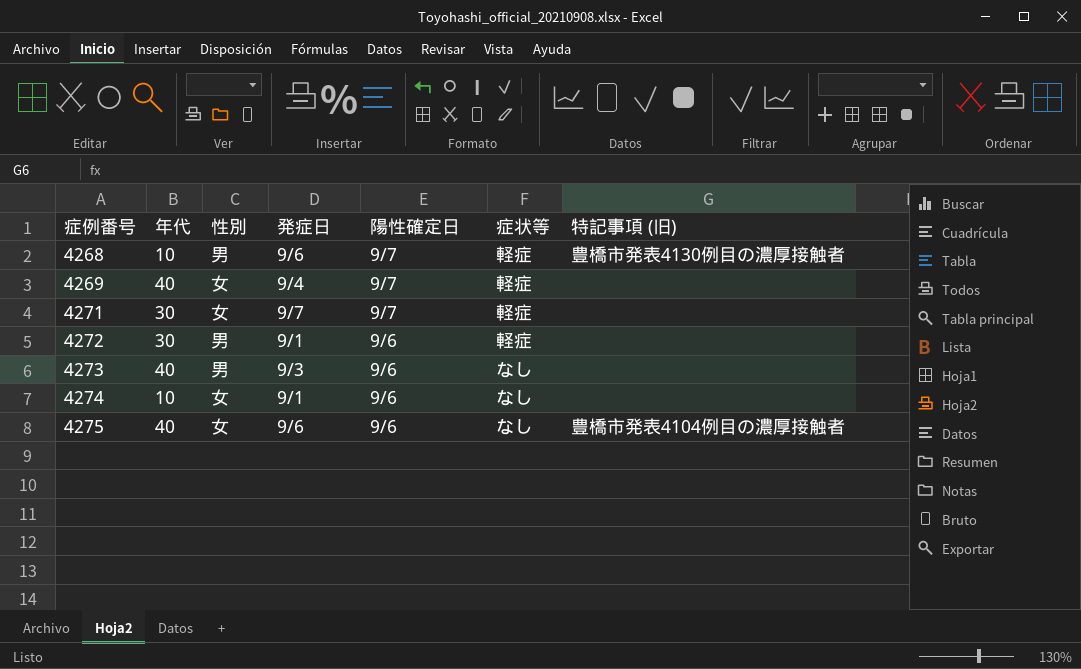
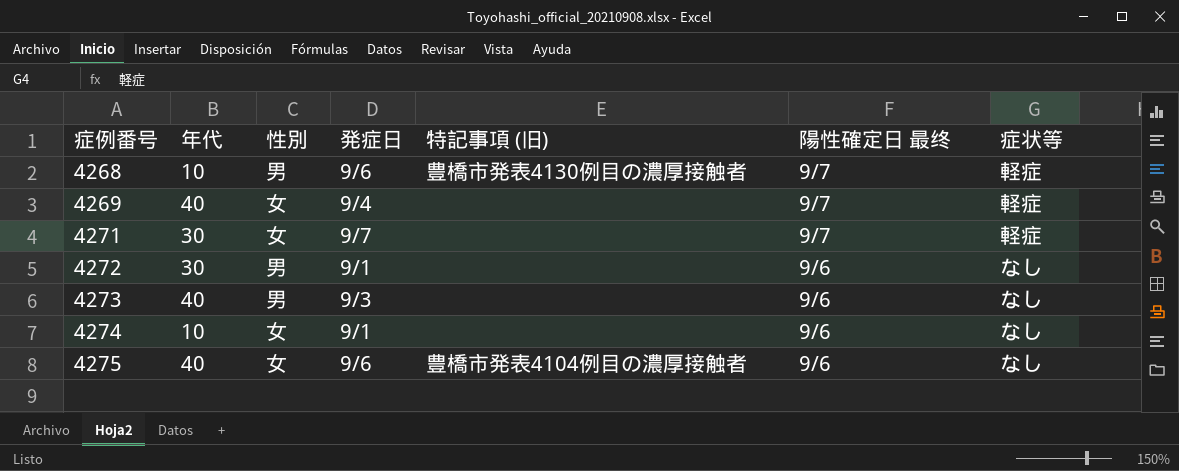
column 特記事項 (旧) | position: 7 -> 5
column name: 陽性確定日 -> 陽性確定日 最终
4272 | 症状等: 軽症 -> なし

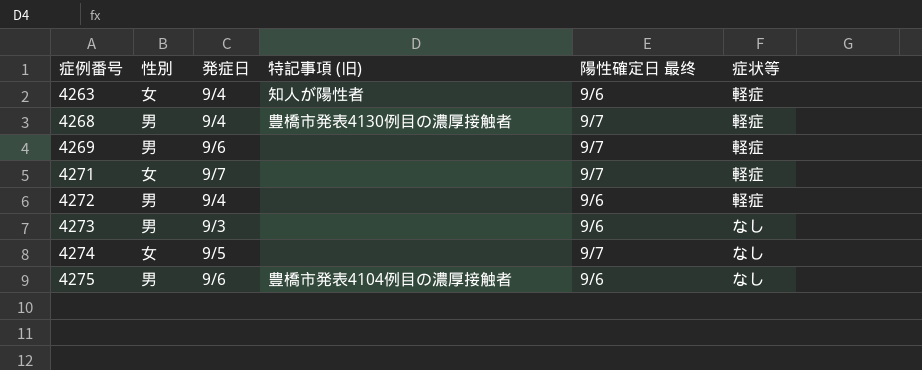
column 年代 | position: 2 -> none
row 4263: none -> 女 | 9/4 | 知人が陽性者 | 9/6 | 軽症
4268 | 発症日: 9/6 -> 9/4
4269 | 性別: 女 -> 男
4269 | 発症日: 9/4 -> 9/6
4272 | 発症日: 9/1 -> 9/4
4272 | 症状等: なし -> 軽症
4274 | 発症日: 9/1 -> 9/5
4274 | 陽性確定日 最终: 9/6 -> 9/7
4275 | 性別: 女 -> 男

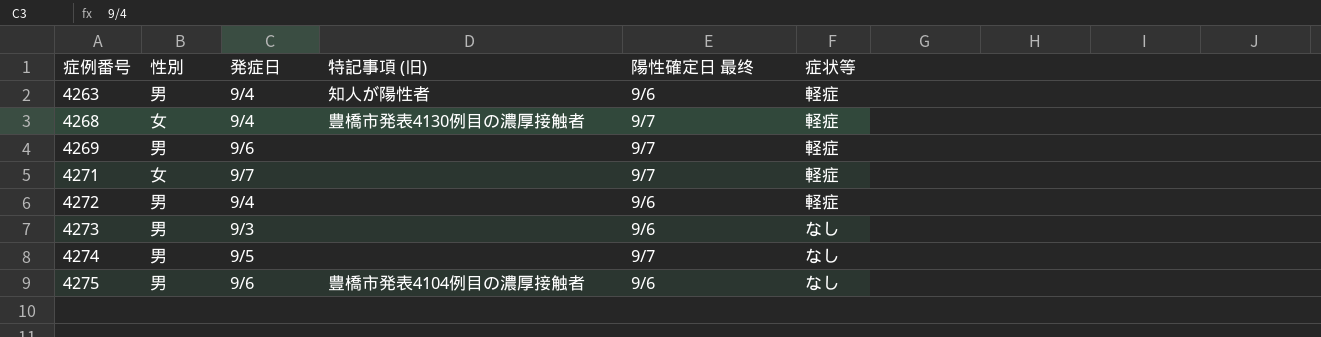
4263 | 性別: 女 -> 男
4268 | 性別: 男 -> 女
4274 | 性別: 女 -> 男

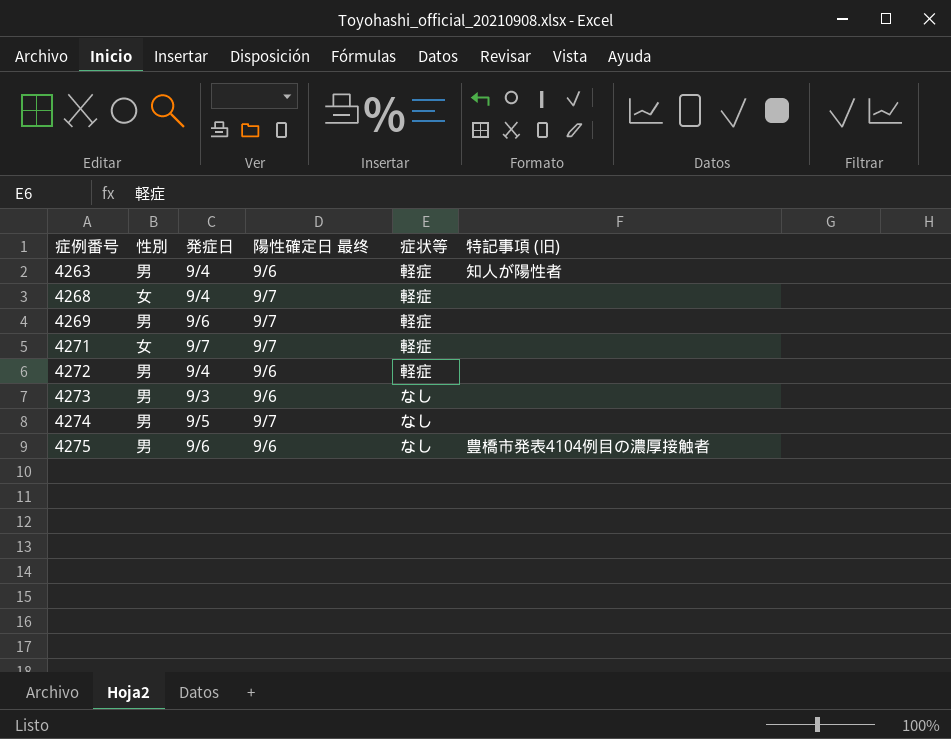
column 特記事項 (旧) | position: 4 -> 6
4268 | 特記事項 (旧): 豊橋市発表4130例目の濃厚接触者 -> none

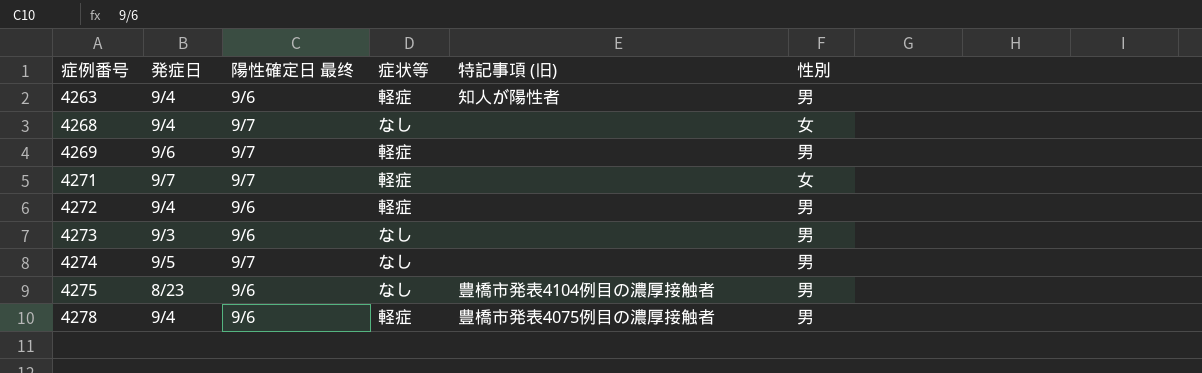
column 性別 | position: 2 -> 6
4268 | 症状等: 軽症 -> なし
4275 | 発症日: 9/6 -> 8/23
row 4278: none -> 9/4 | 9/6 | 軽症 | 豊橋市発表4075例目の濃厚接触者 | 男

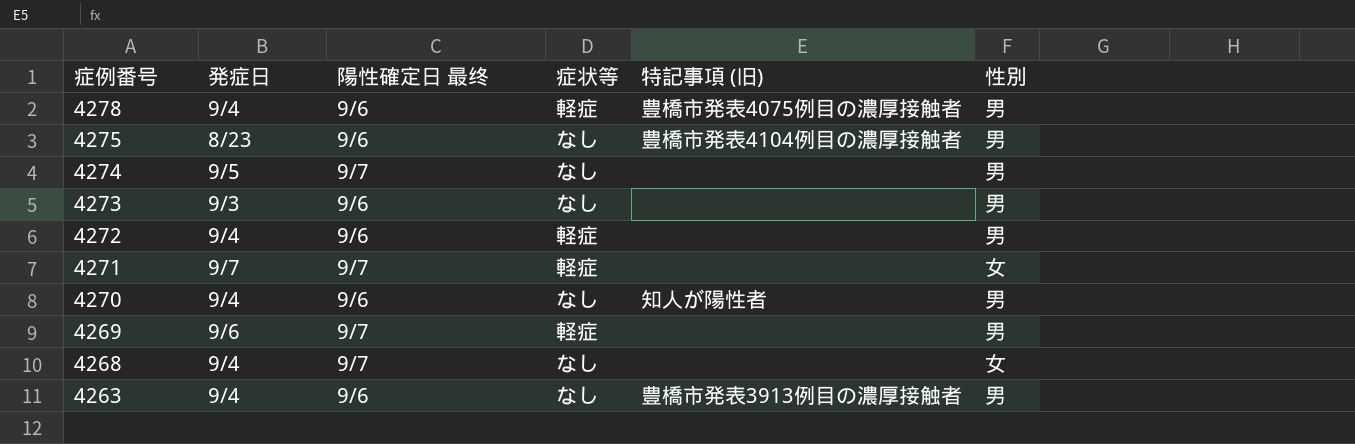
row order: 症例番号 ascending -> 症例番号 descending
row 4270: none -> 9/4 | 9/6 | なし | 知人が陽性者 | 男
4263 | 症状等: 軽症 -> なし
4263 | 特記事項 (旧): 知人が陽性者 -> 豊橋市発表3913例目の濃厚接触者

